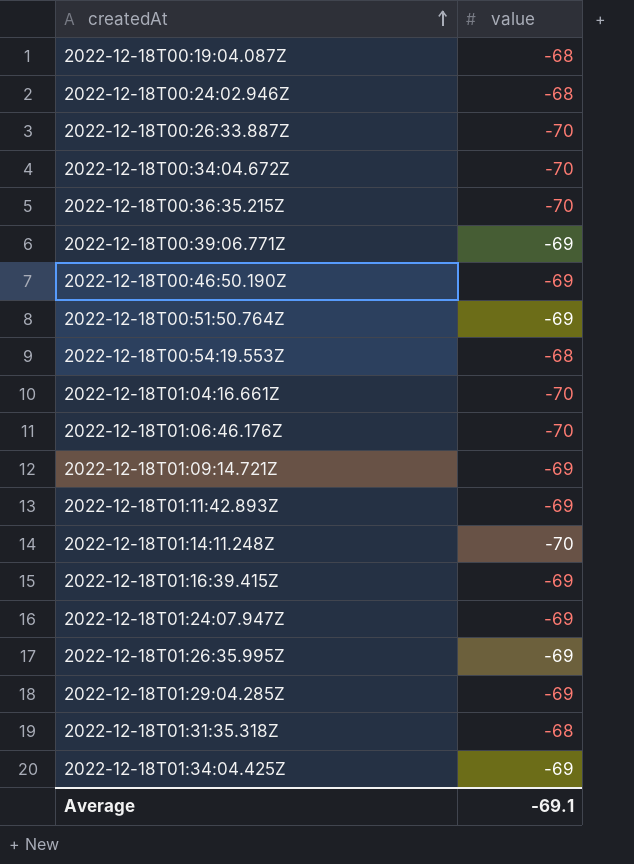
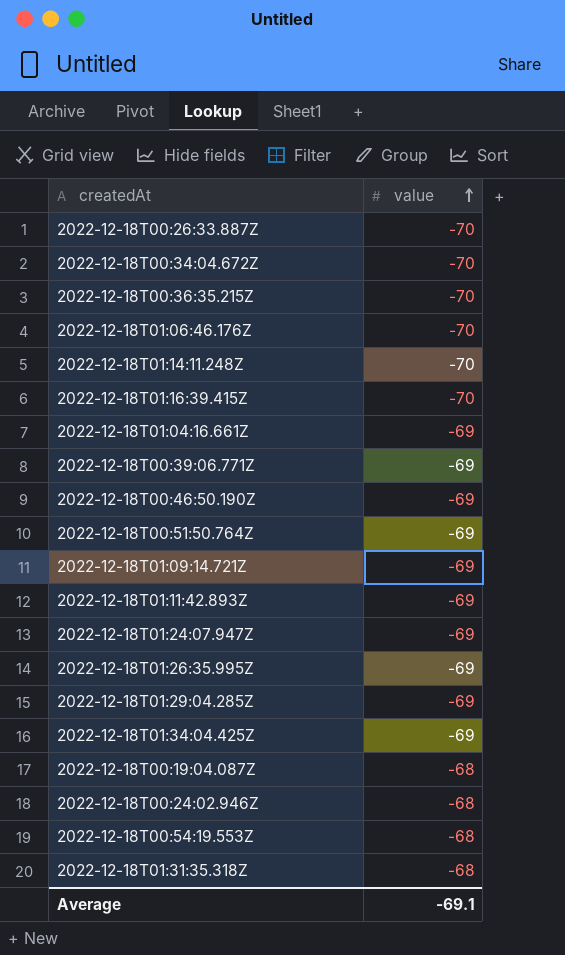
row order: createdAt ascending -> value ascending
2022-12-18T01:16:39.415Z | value: -69 -> -70
2022-12-18T01:04:16.661Z | value: -70 -> -69

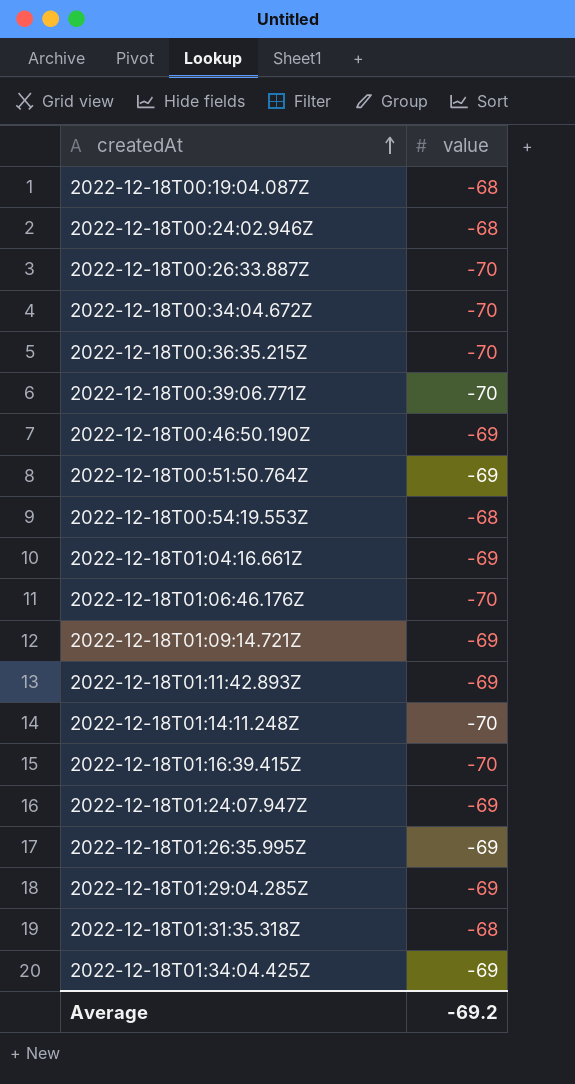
row order: value ascending -> createdAt ascending
2022-12-18T00:39:06.771Z | value: -69 -> -70
Average | value: -69.1 -> -69.2

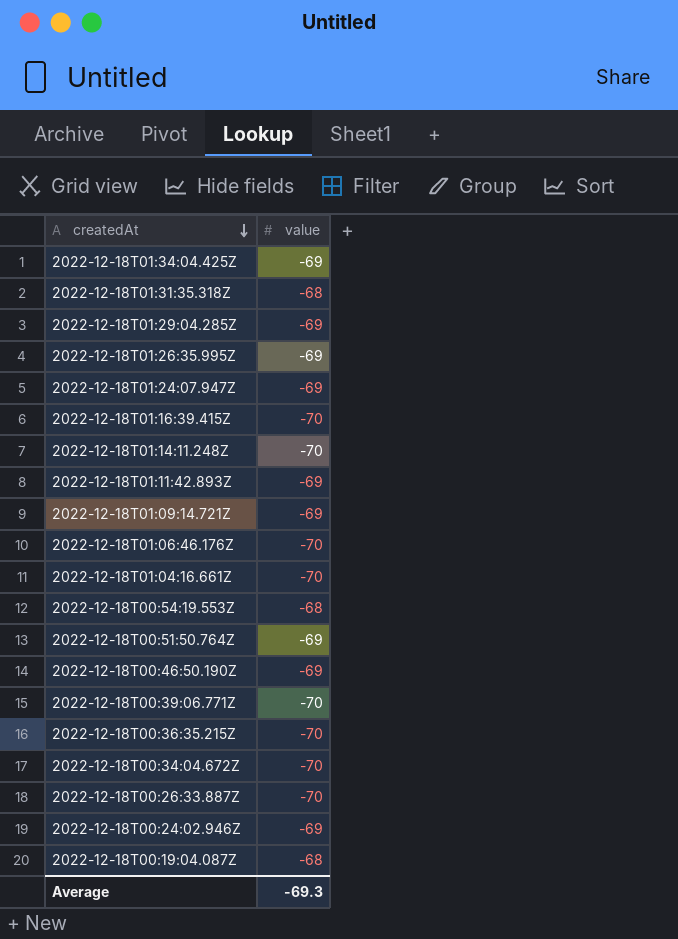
row order: createdAt ascending -> createdAt descending
2022-12-18T01:04:16.661Z | value: -69 -> -70
2022-12-18T00:24:02.946Z | value: -68 -> -69
Average | value: -69.2 -> -69.3

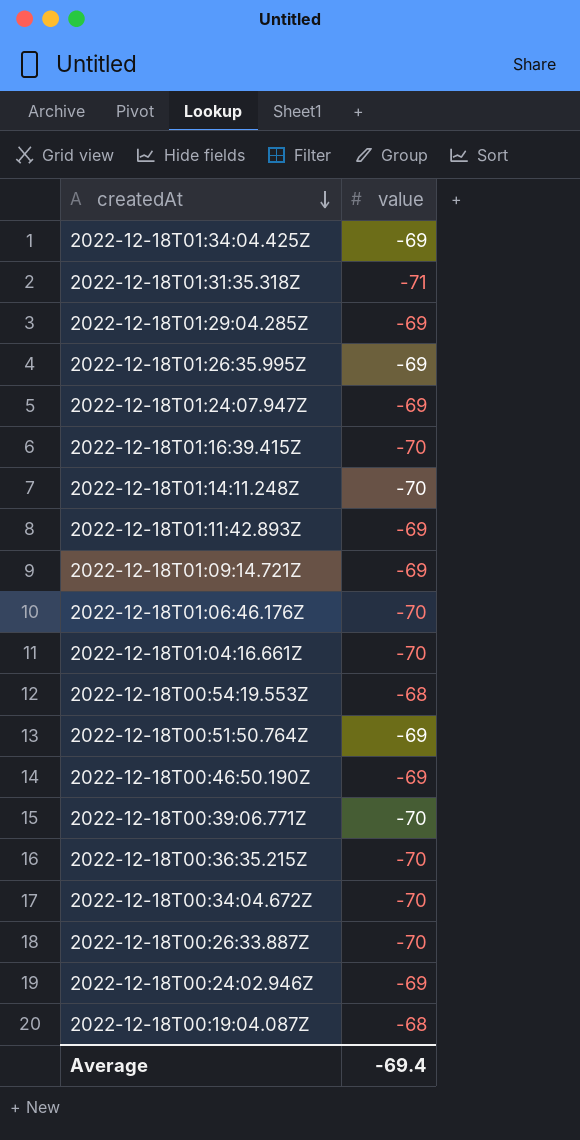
2022-12-18T01:31:35.318Z | value: -68 -> -71
Average | value: -69.3 -> -69.4

